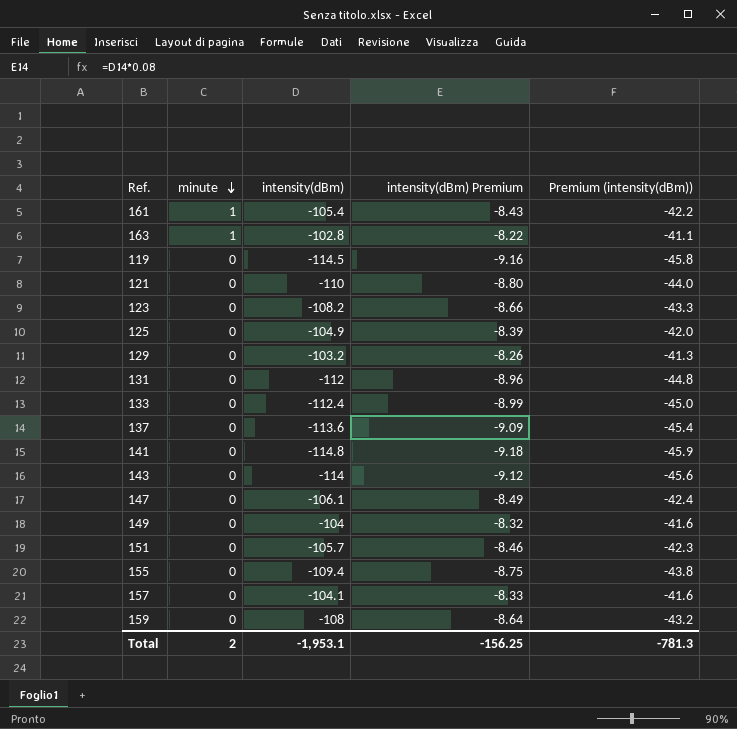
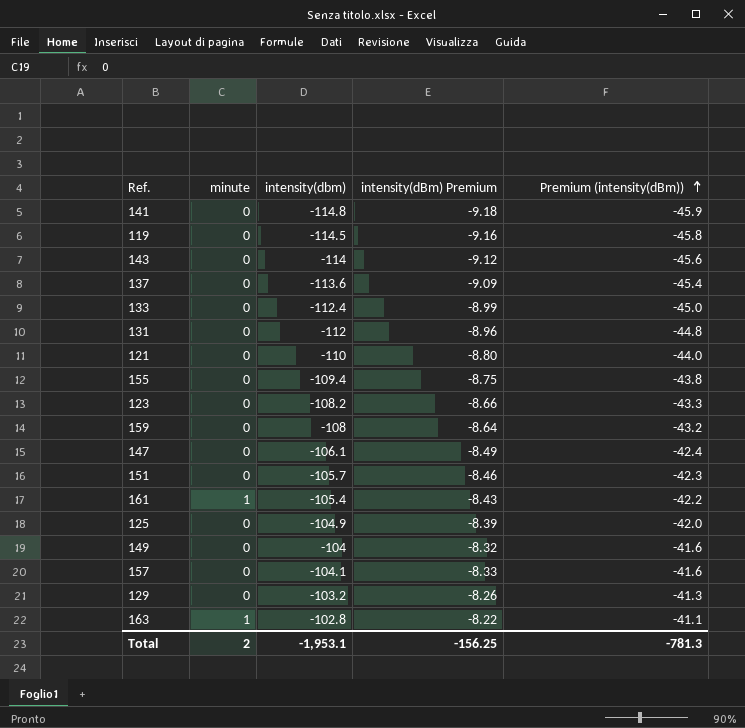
row order: minute descending -> Premium (intensity(dBm)) ascending
column name: intensity(dBm) -> intensity(dbm)

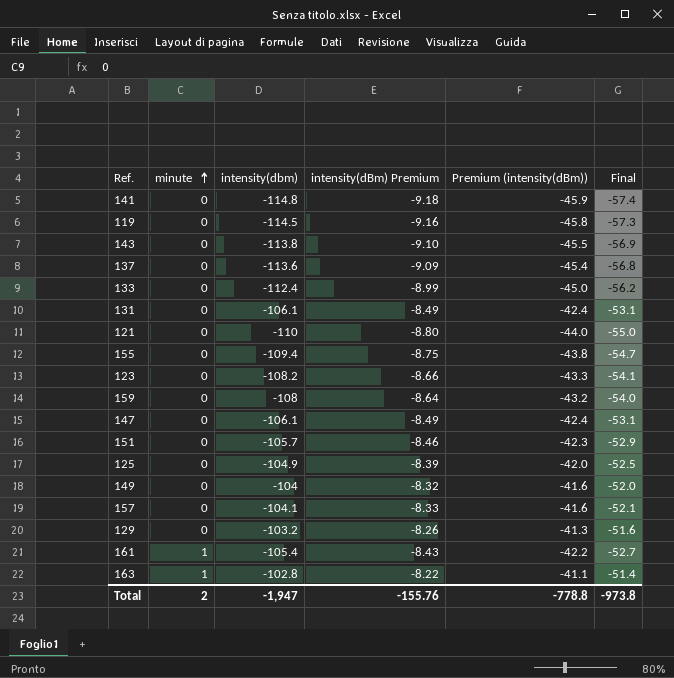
row order: Premium (intensity(dBm)) ascending -> minute ascending
column Final | formula: none -> [intensity(dbm)] * 0.5
143 | intensity(dbm): -114 -> -113.8
143 | intensity(dBm) Premium: -9.12 -> -9.10
143 | Premium (intensity(dBm)): -45.6 -> -45.5
131 | intensity(dbm): -112 -> -106.1
131 | intensity(dBm) Premium: -8.96 -> -8.49
131 | Premium (intensity(dBm)): -44.8 -> -42.4
Total | intensity(dbm): -1,953.1 -> -1,947
Total | intensity(dBm) Premium: -156.25 -> -155.76
Total | Premium (intensity(dBm)): -781.3 -> -778.8

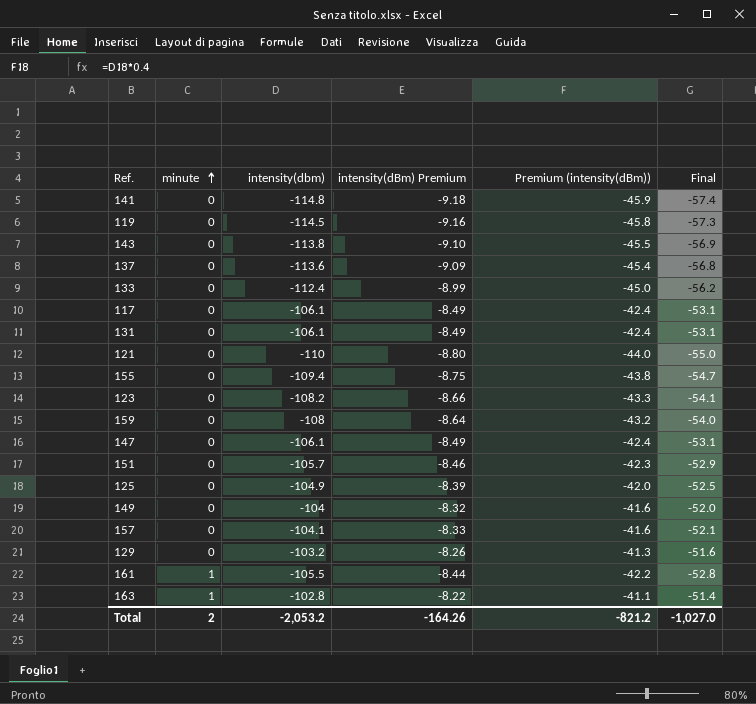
row 117: none -> 0 | -106.1 | -8.49 | -42.4 | -53.1
161 | intensity(dbm): -105.4 -> -105.5
161 | intensity(dBm) Premium: -8.43 -> -8.44
161 | Final: -52.7 -> -52.8
Total | intensity(dbm): -1,947 -> -2,053.2
Total | intensity(dBm) Premium: -155.76 -> -164.26
Total | Premium (intensity(dBm)): -778.8 -> -821.2
Total | Final: -973.8 -> -1,027.0

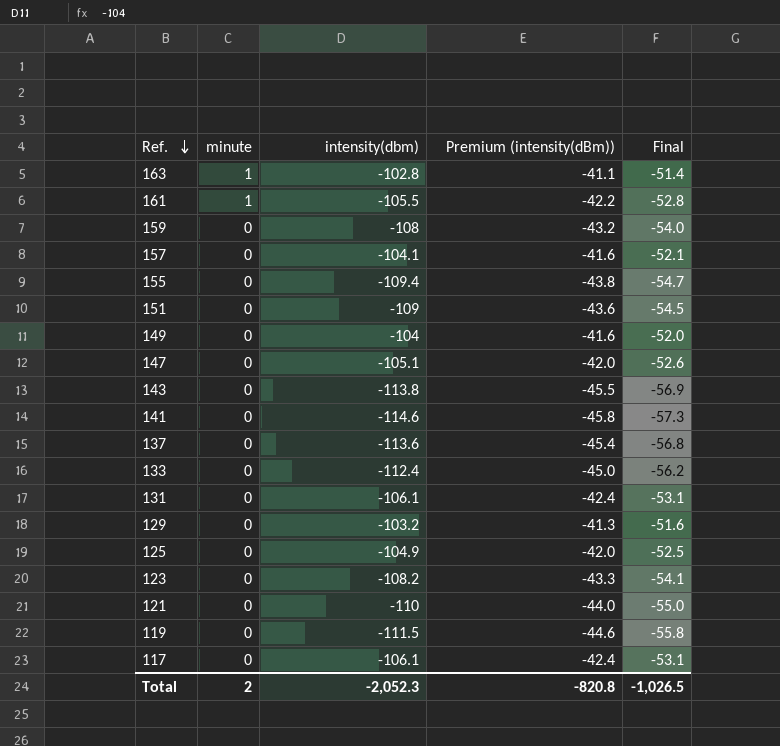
row order: minute ascending -> Ref. descending
column intensity(dBm) Premium | formula: [intensity(dbm)] * 0.08 -> none
151 | intensity(dbm): -105.7 -> -109
151 | Premium (intensity(dBm)): -42.3 -> -43.6
151 | Final: -52.9 -> -54.5
147 | intensity(dbm): -106.1 -> -105.1
147 | Premium (intensity(dBm)): -42.4 -> -42.0
147 | Final: -53.1 -> -52.6
141 | intensity(dbm): -114.8 -> -114.6
141 | Premium (intensity(dBm)): -45.9 -> -45.8
141 | Final: -57.4 -> -57.3
119 | intensity(dbm): -114.5 -> -111.5
119 | Premium (intensity(dBm)): -45.8 -> -44.6
119 | Final: -57.3 -> -55.8
Total | intensity(dbm): -2,053.2 -> -2,052.3
Total | Premium (intensity(dBm)): -821.2 -> -820.8
Total | Final: -1,027.0 -> -1,026.5

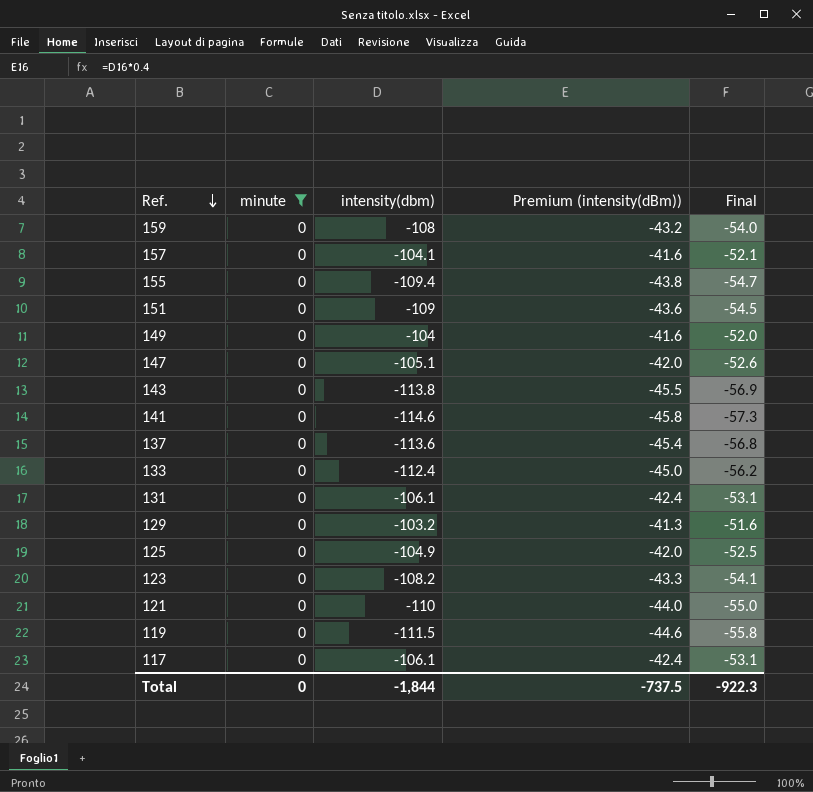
filter: none -> minute = 0
Total | minute: 2 -> 0
Total | intensity(dbm): -2,052.3 -> -1,844
Total | Premium (intensity(dBm)): -820.8 -> -737.5
Total | Final: -1,026.5 -> -922.3

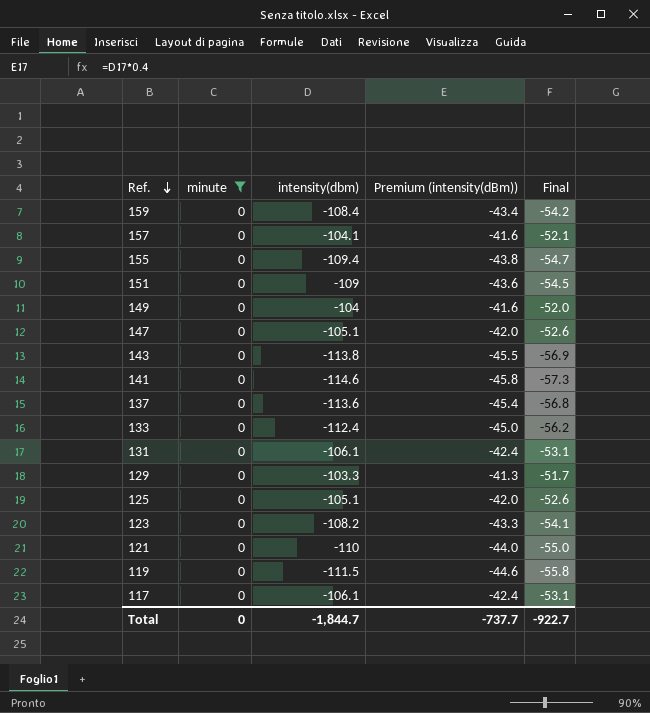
159 | intensity(dbm): -108 -> -108.4
159 | Premium (intensity(dBm)): -43.2 -> -43.4
159 | Final: -54.0 -> -54.2
129 | intensity(dbm): -103.2 -> -103.3
129 | Final: -51.6 -> -51.7
125 | intensity(dbm): -104.9 -> -105.1
125 | Final: -52.5 -> -52.6
Total | intensity(dbm): -1,844 -> -1,844.7
Total | Premium (intensity(dBm)): -737.5 -> -737.7
Total | Final: -922.3 -> -922.7

